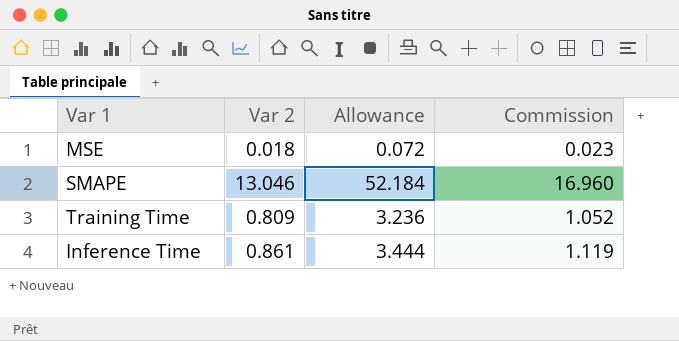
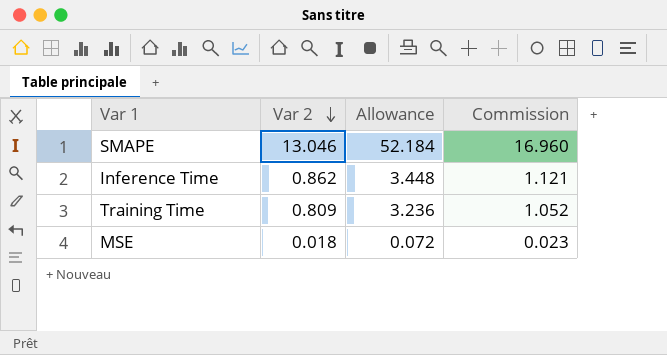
row order: none -> Var 2 descending
Inference Time | Var 2: 0.861 -> 0.862
Inference Time | Allowance: 3.444 -> 3.448
Inference Time | Commission: 1.119 -> 1.121

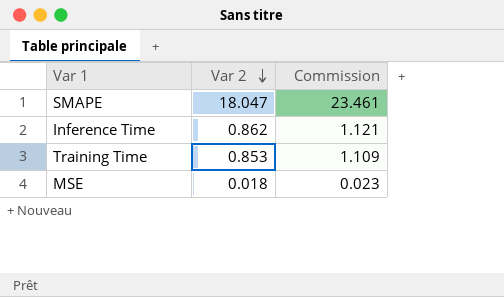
column Allowance | formula: [Var 2] * 4 -> none
SMAPE | Var 2: 13.046 -> 18.047
SMAPE | Commission: 16.960 -> 23.461
Training Time | Var 2: 0.809 -> 0.853
Training Time | Commission: 1.052 -> 1.109

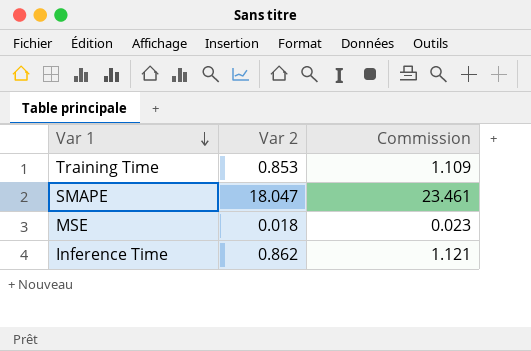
row order: Var 2 descending -> Var 1 descending

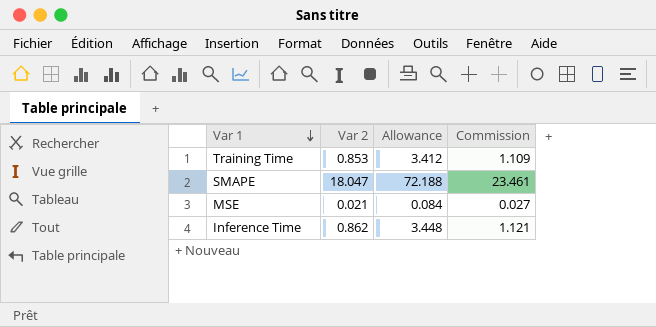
column Allowance | formula: none -> [Var 2] * 4
MSE | Var 2: 0.018 -> 0.021
MSE | Commission: 0.023 -> 0.027

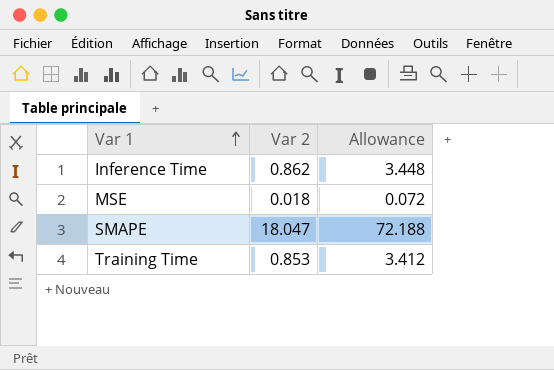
row order: Var 1 descending -> Var 1 ascending
column Commission | formula: [Var 2] * 1.3 -> none
MSE | Var 2: 0.021 -> 0.018
MSE | Allowance: 0.084 -> 0.072

